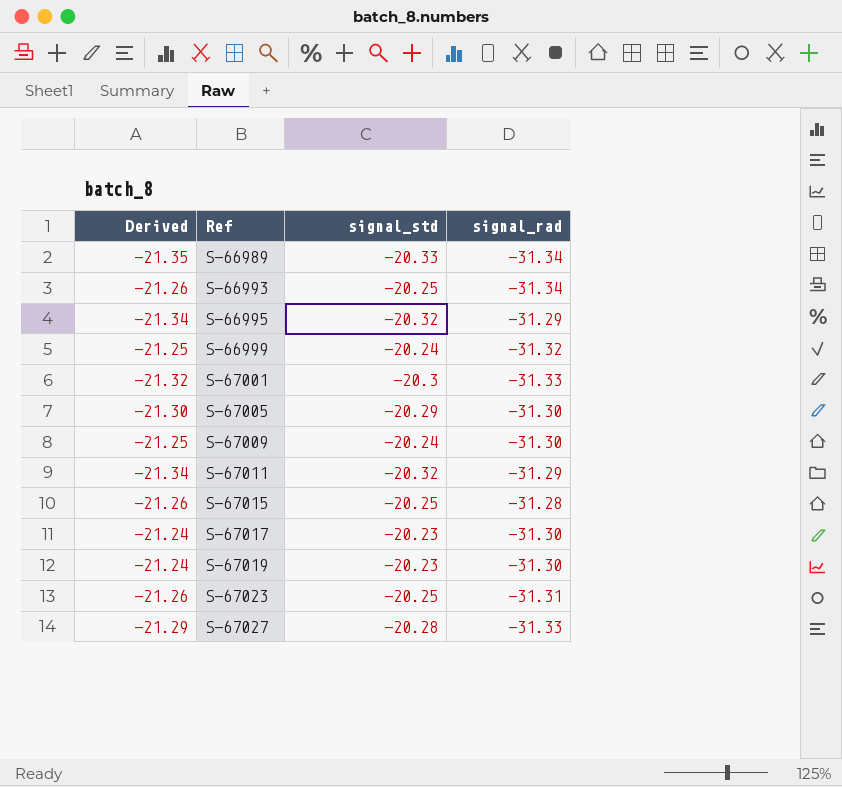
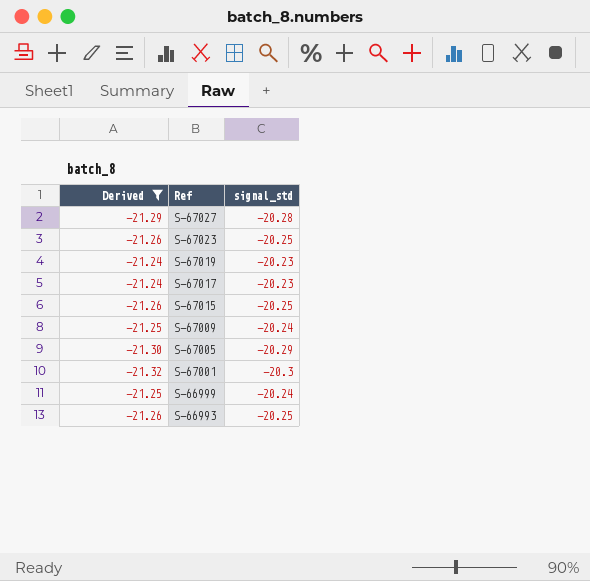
filter: none -> Derived >= -21.32
row order: Ref ascending -> Ref descending
column signal_rad | position: 4 -> none

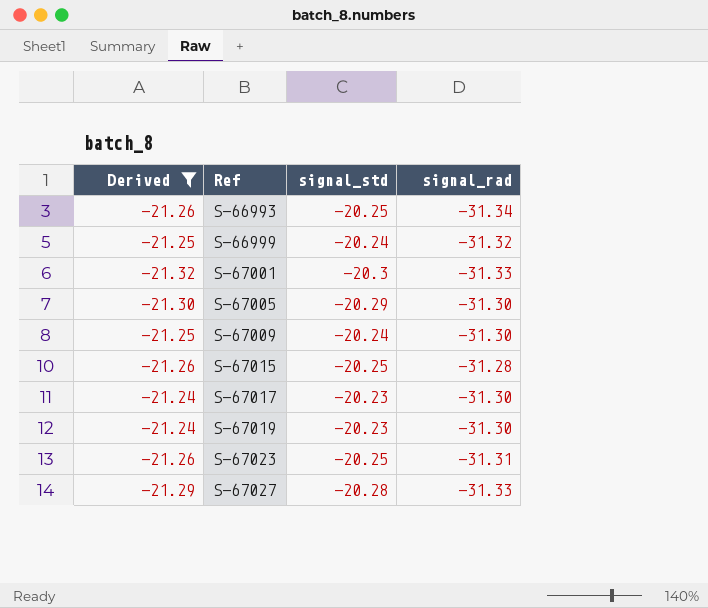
row order: Ref descending -> Ref ascending
column signal_rad | position: none -> 4

